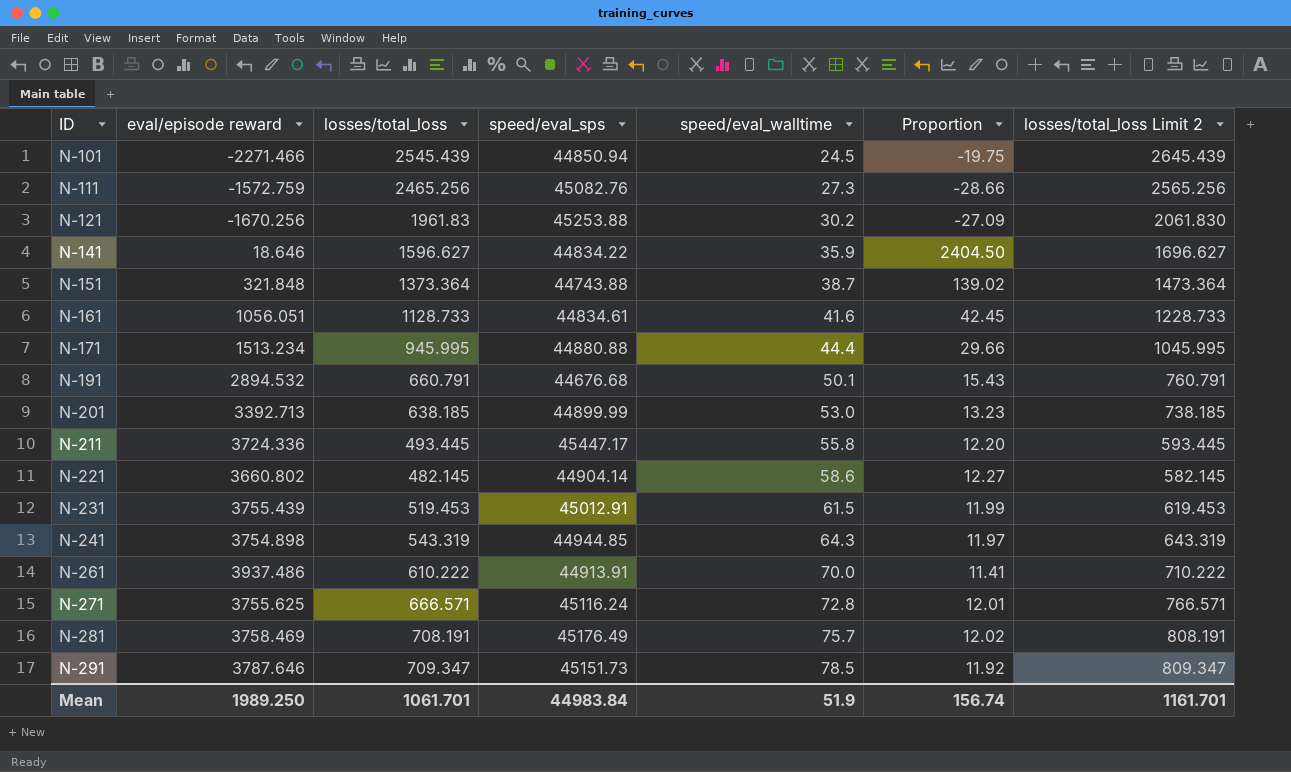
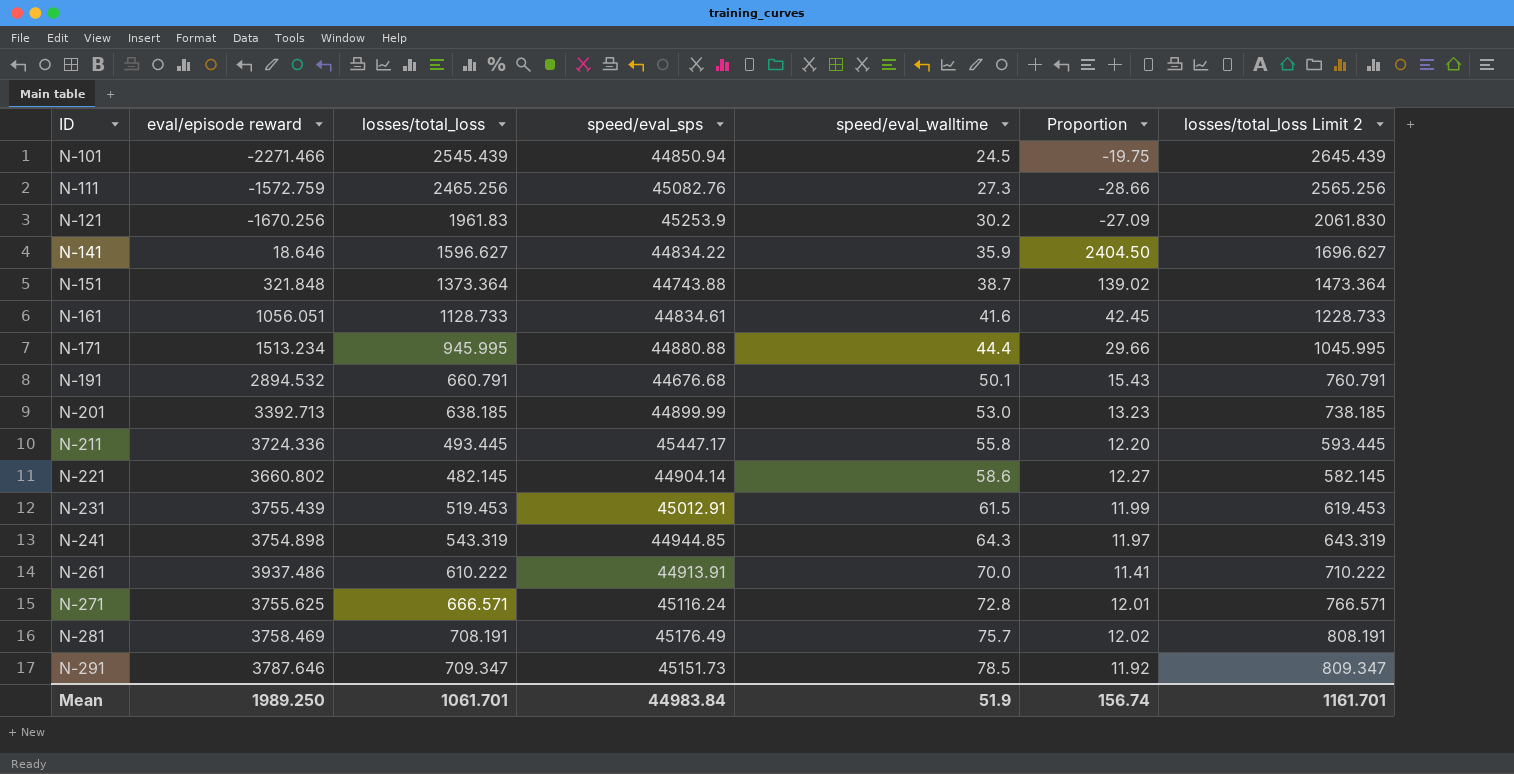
N-121 | speed/eval_sps: 45253.88 -> 45253.9

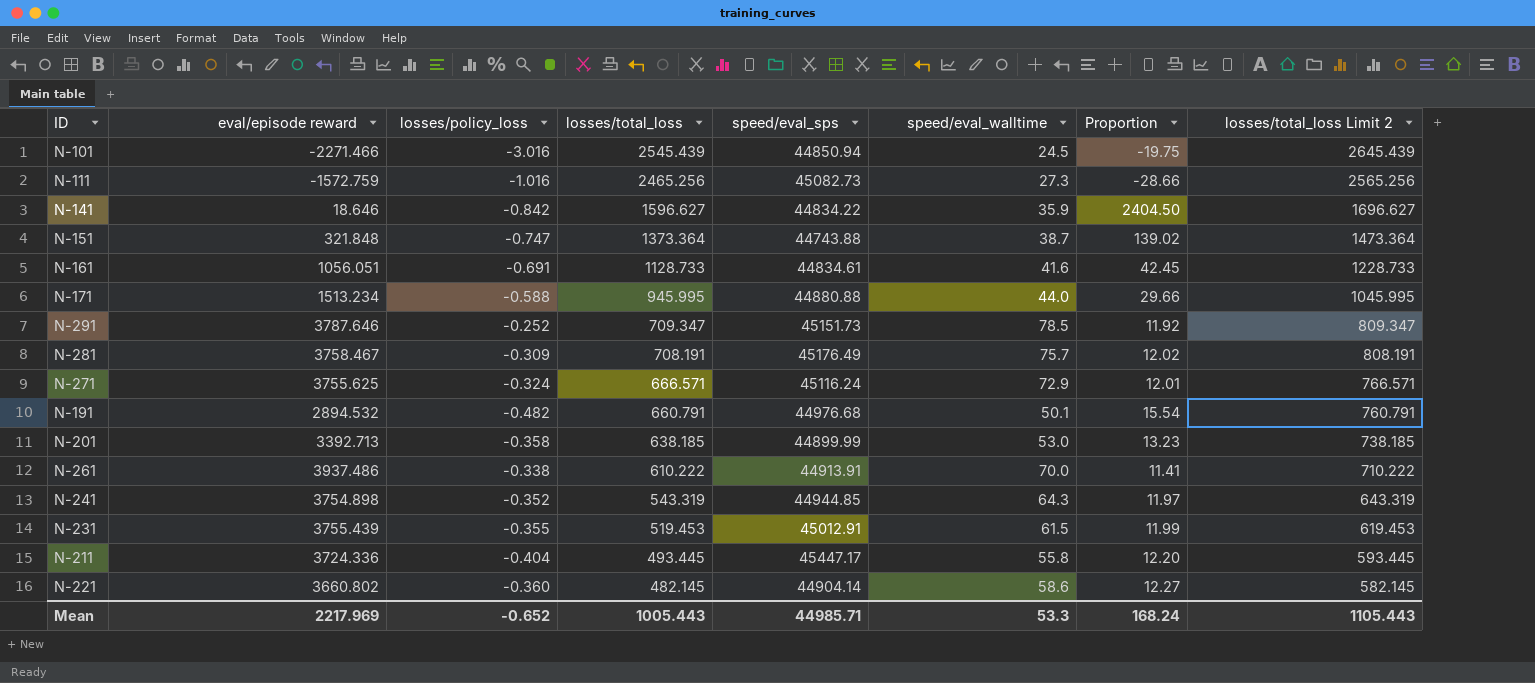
row order: ID ascending -> losses/total_loss descending
column losses/policy_loss | position: none -> 3
row N-121: -1670.256 | 1961.83 | 45253.9 | 30.2 | -27.09 | 2061.830 -> none
N-111 | speed/eval_sps: 45082.76 -> 45082.73
N-171 | speed/eval_walltime: 44.4 -> 44.0
N-281 | eval/episode reward: 3758.469 -> 3758.467
N-271 | speed/eval_walltime: 72.8 -> 72.9
N-191 | speed/eval_sps: 44676.68 -> 44976.68
N-191 | Proportion: 15.43 -> 15.54
Mean | eval/episode reward: 1989.250 -> 2217.969
Mean | losses/total_loss: 1061.701 -> 1005.443
Mean | speed/eval_sps: 44983.84 -> 44985.71
Mean | speed/eval_walltime: 51.9 -> 53.3
Mean | Proportion: 156.74 -> 168.24
Mean | losses/total_loss Limit 2: 1161.701 -> 1105.443

